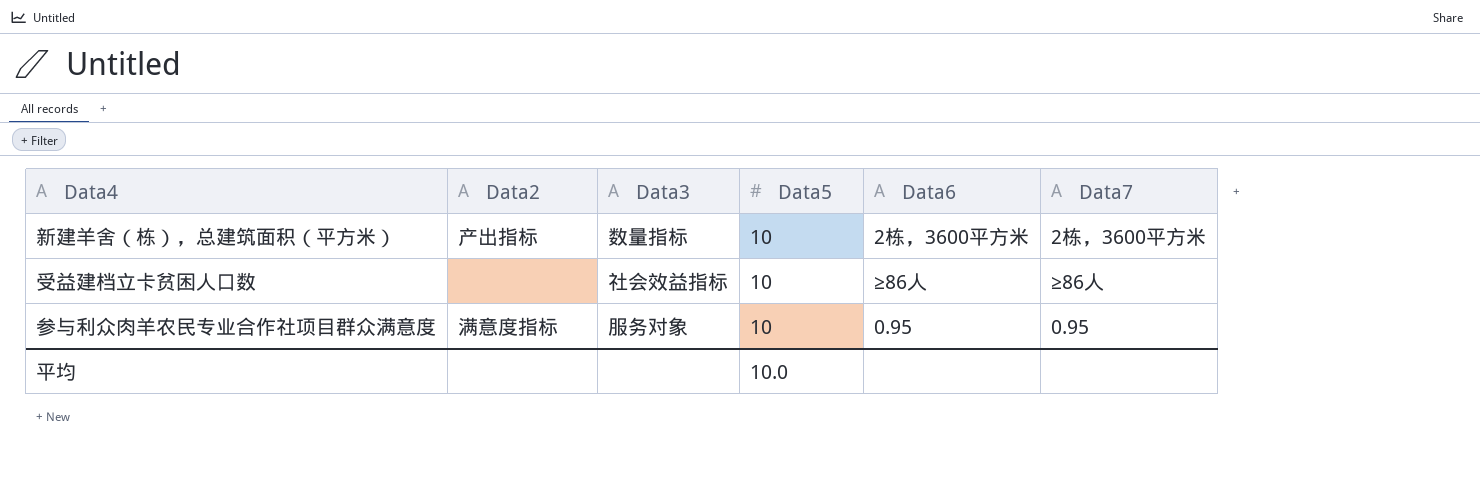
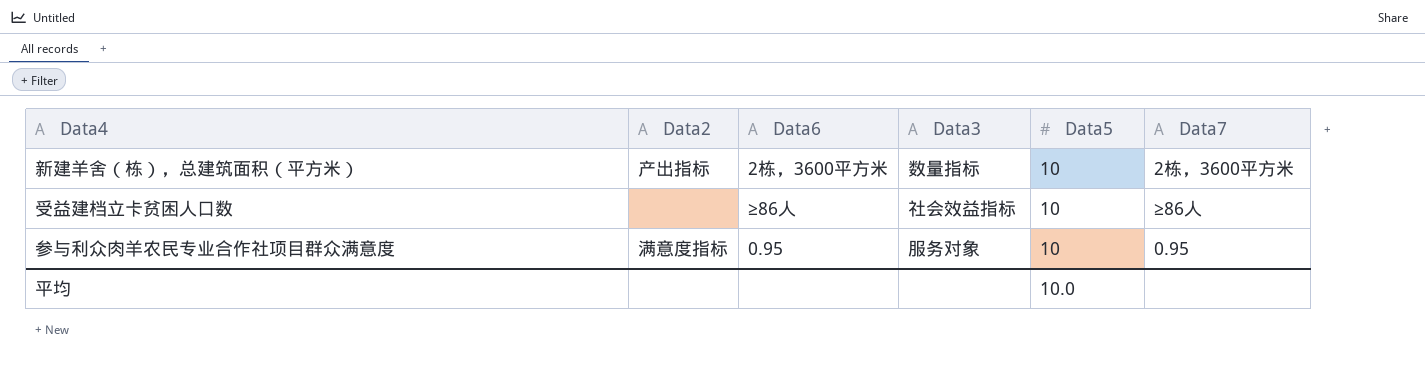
column Data6 | position: 5 -> 3

